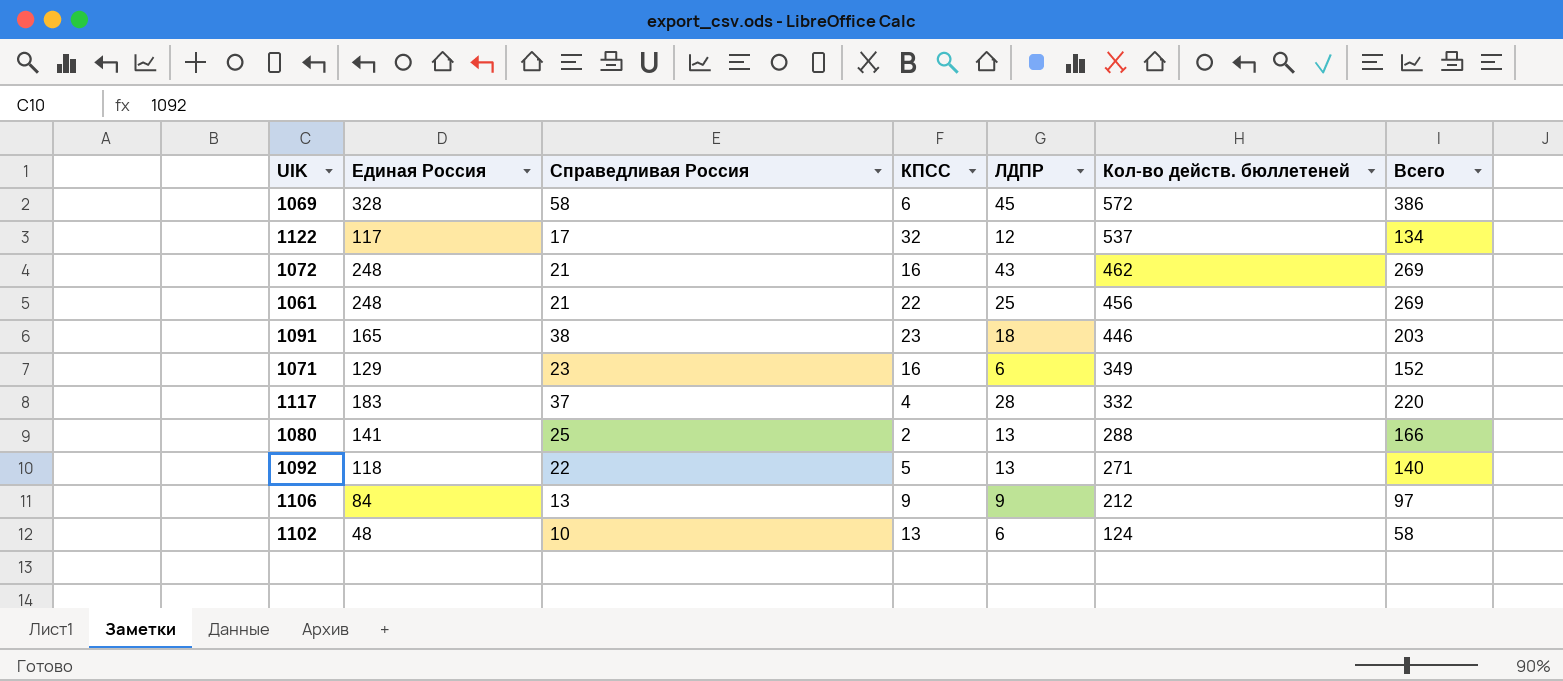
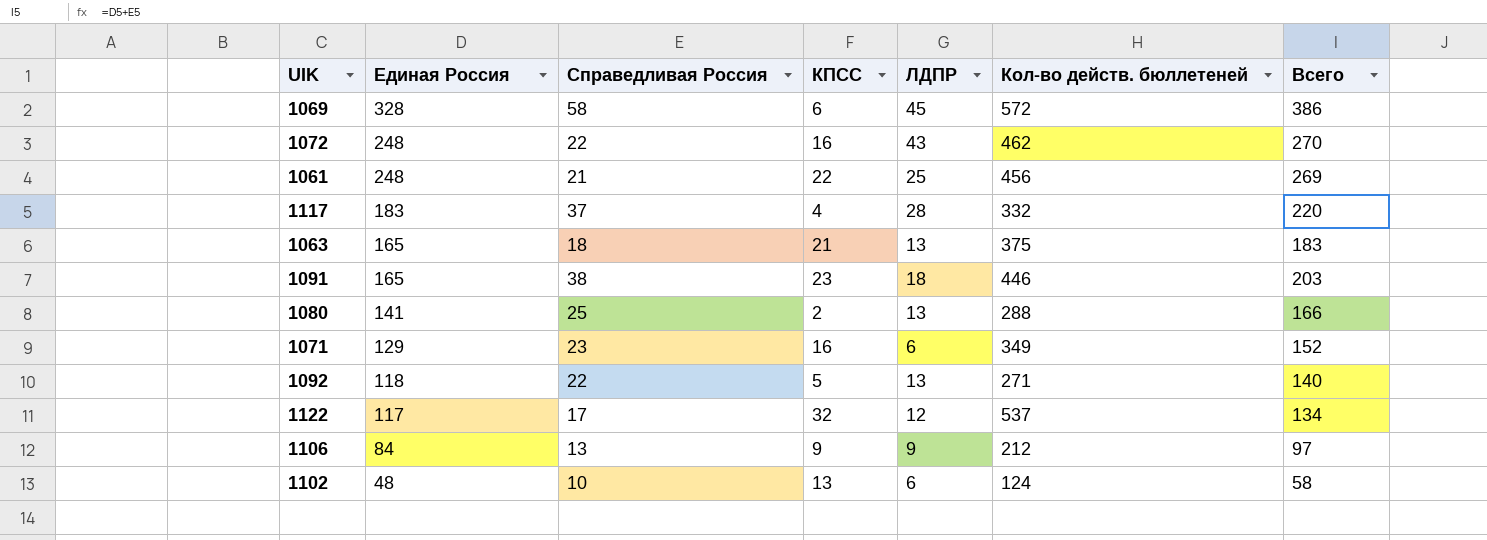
row order: Кол-во действ. бюллетеней descending -> Единая Россия descending
1072 | Справедливая Россия: 21 -> 22
1072 | Всего: 269 -> 270
row 1063: none -> 165 | 18 | 21 | 13 | 375 | 183

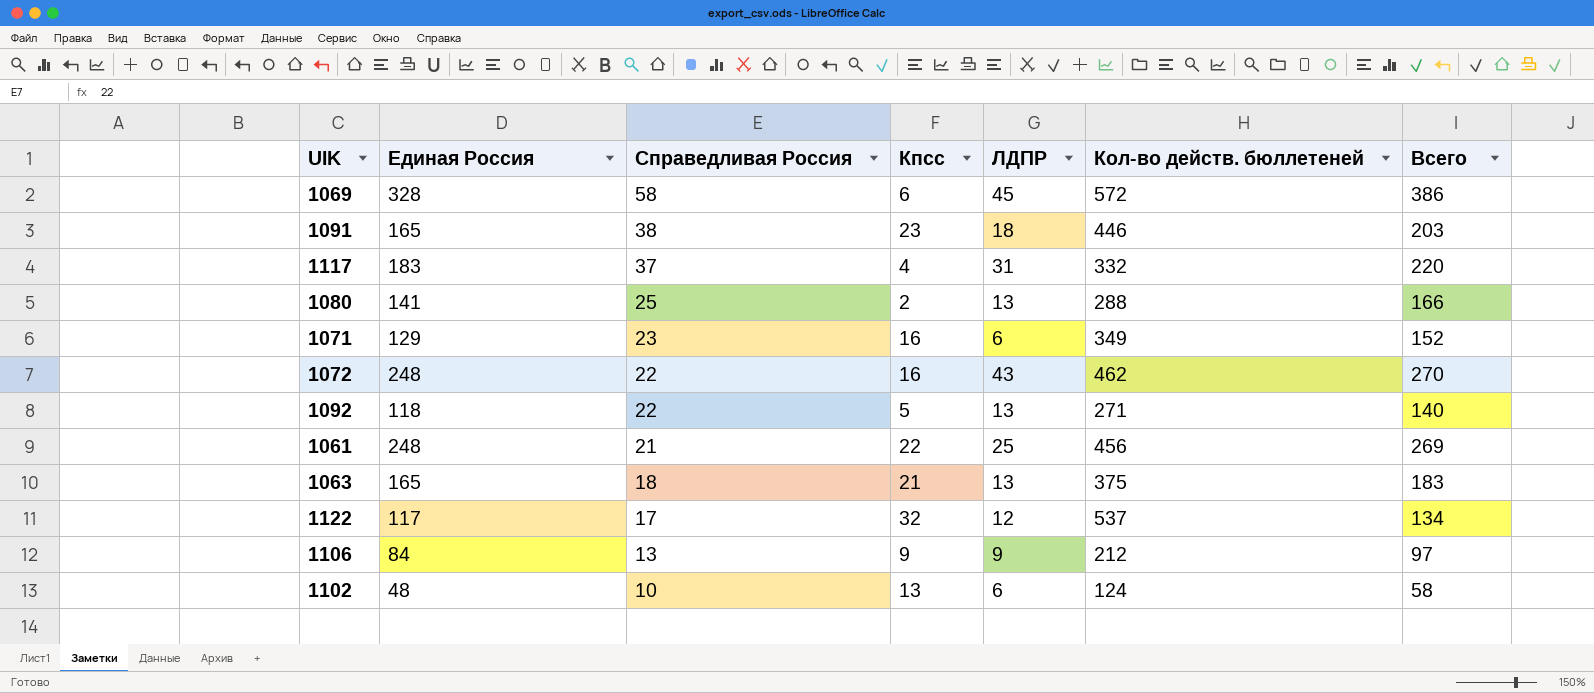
row order: Единая Россия descending -> Справедливая Россия descending
column name: КПСС -> Кпсс
1117 | ЛДПР: 28 -> 31

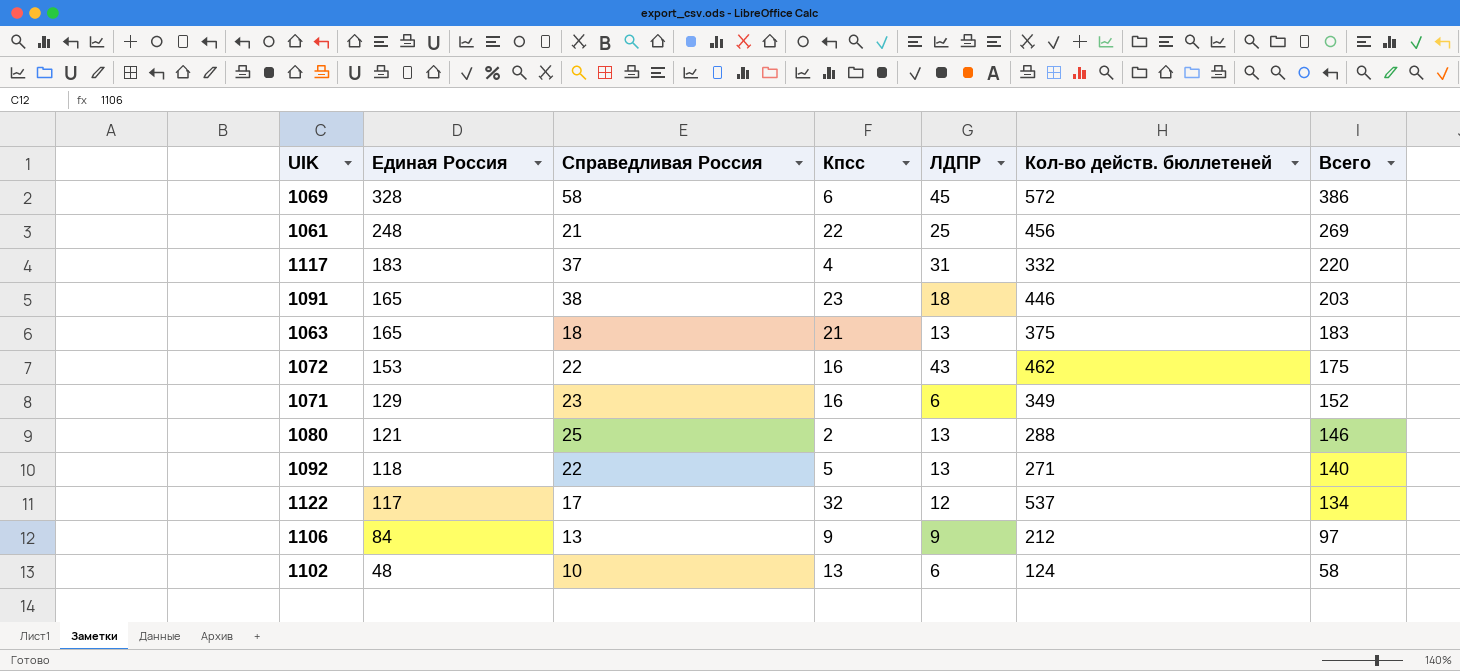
row order: Справедливая Россия descending -> Единая Россия descending
1072 | Единая Россия: 248 -> 153
1072 | Всего: 270 -> 175
1080 | Единая Россия: 141 -> 121
1080 | Всего: 166 -> 146

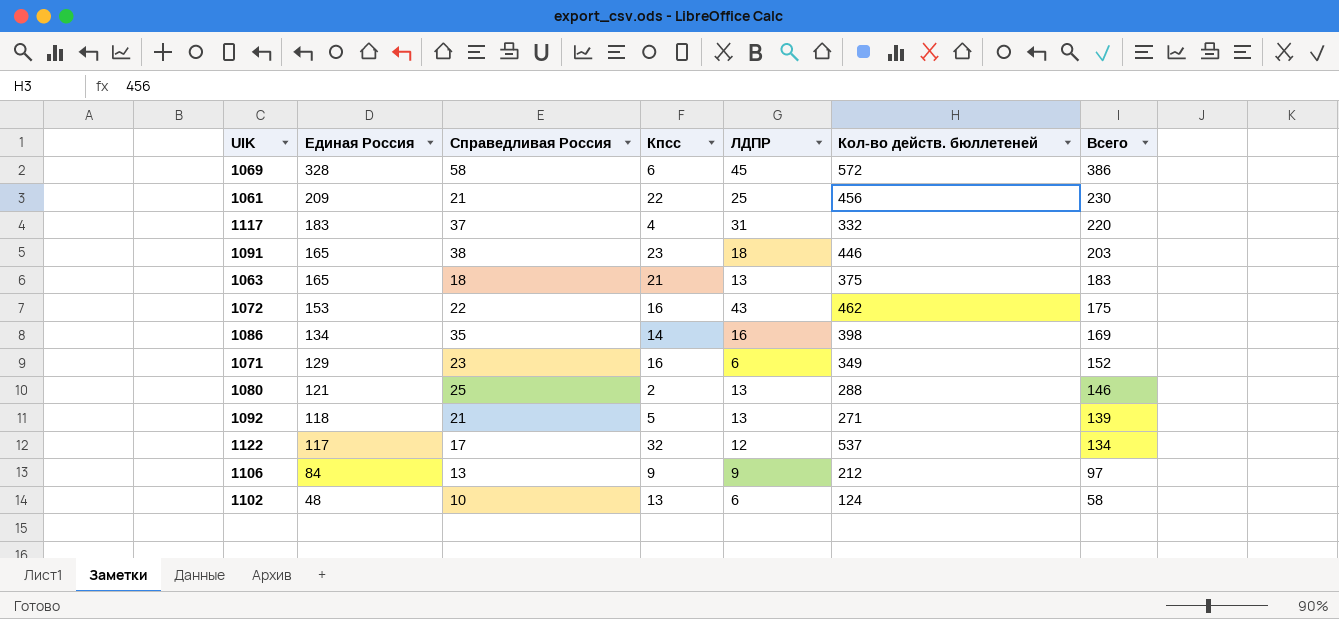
1061 | Единая Россия: 248 -> 209
1061 | Всего: 269 -> 230
row 1086: none -> 134 | 35 | 14 | 16 | 398 | 169
1092 | Справедливая Россия: 22 -> 21
1092 | Всего: 140 -> 139

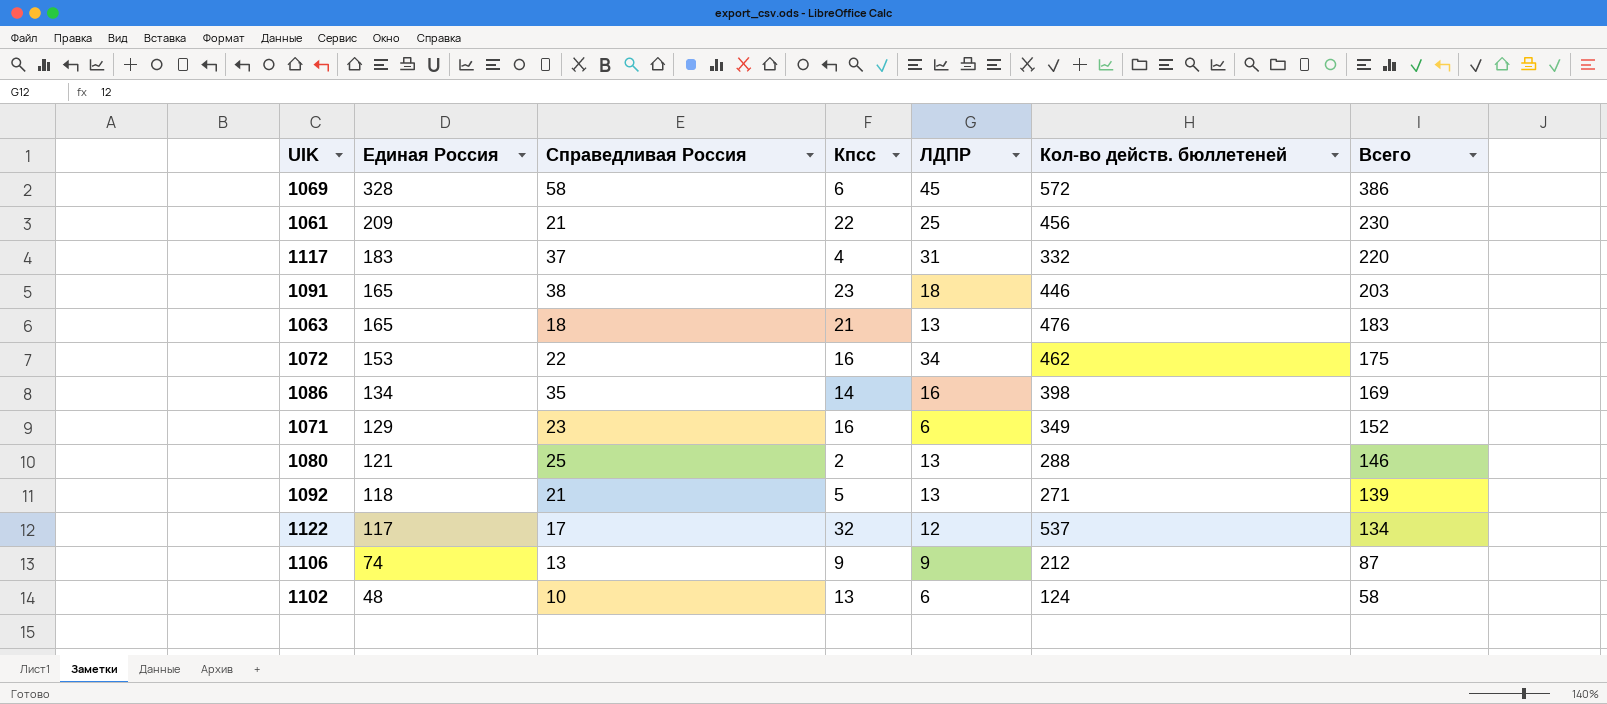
1063 | Кол-во действ. бюллетеней: 375 -> 476
1072 | ЛДПР: 43 -> 34
1106 | Единая Россия: 84 -> 74
1106 | Всего: 97 -> 87

